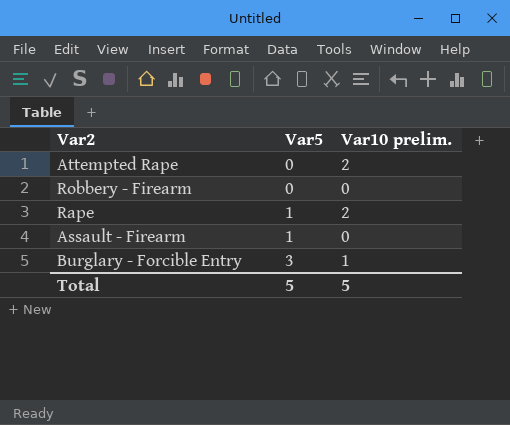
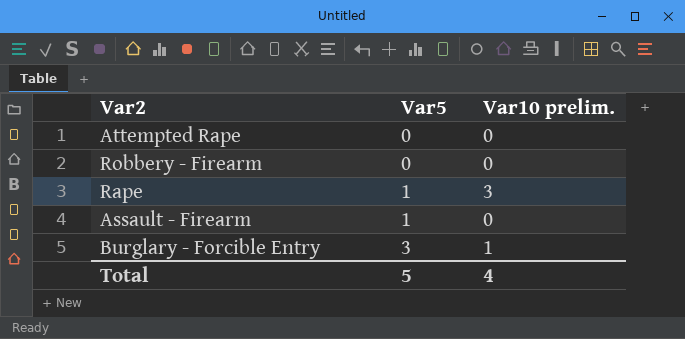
Attempted Rape | Var10 prelim.: 2 -> 0
Rape | Var10 prelim.: 2 -> 3
Total | Var10 prelim.: 5 -> 4

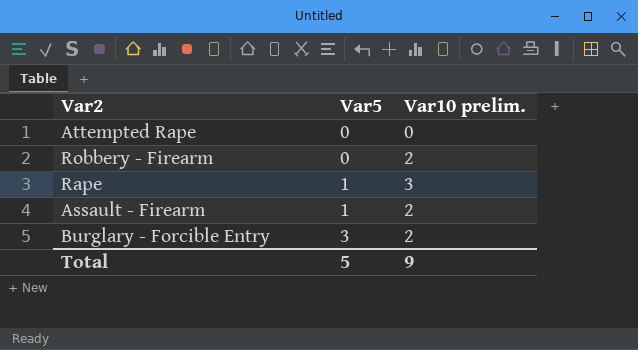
Robbery - Firearm | Var10 prelim.: 0 -> 2
Assault - Firearm | Var10 prelim.: 0 -> 2
Burglary - Forcible Entry | Var10 prelim.: 1 -> 2
Total | Var10 prelim.: 4 -> 9

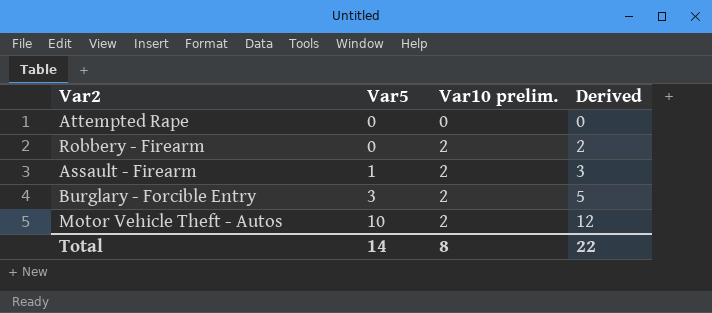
column Derived | formula: none -> [Var5] + [Var10 prelim.]
row Rape: 1 | 3 -> none
row Motor Vehicle Theft - Autos: none -> 10 | 2 | 12
Total | Var5: 5 -> 14
Total | Var10 prelim.: 9 -> 8

